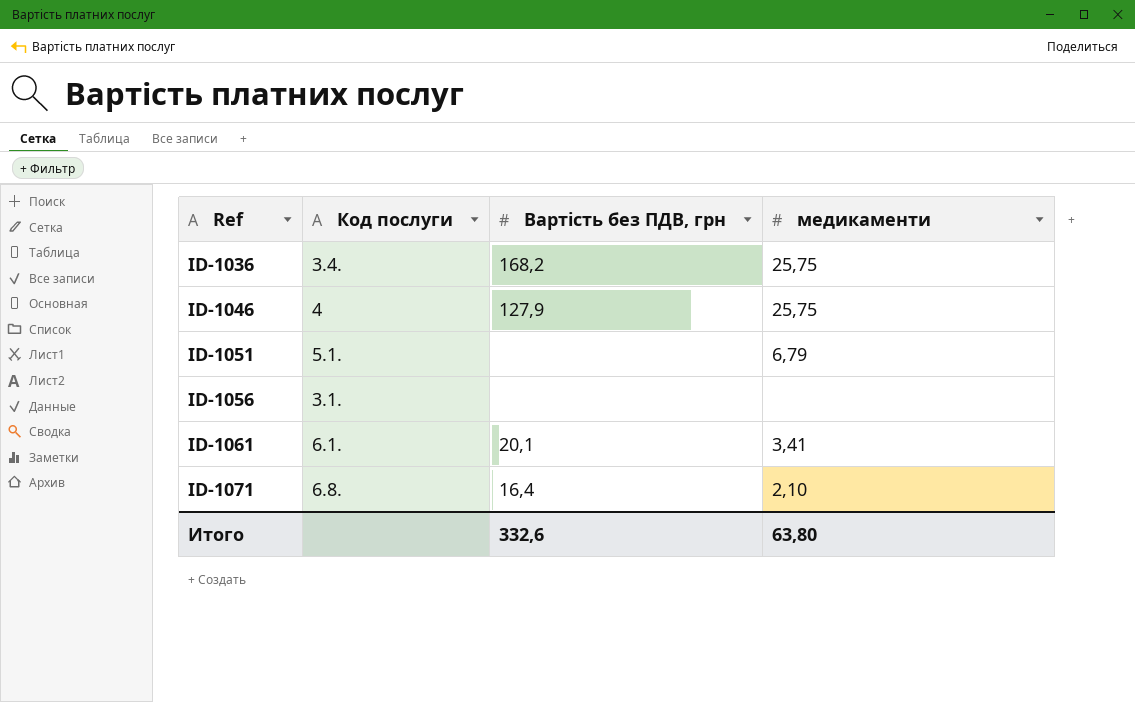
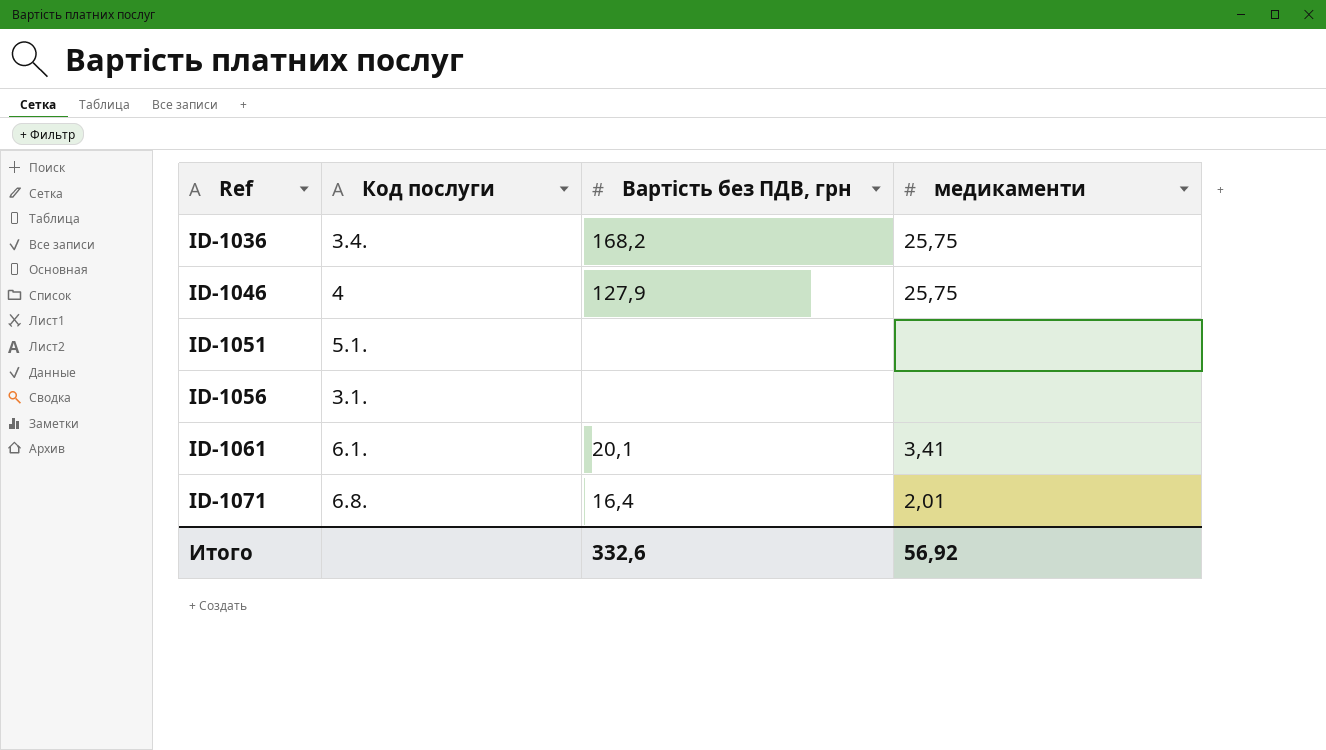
ID-1051 | медикаменти: 6,79 -> none
ID-1071 | медикаменти: 2,10 -> 2,01
Итого | медикаменти: 63,80 -> 56,92

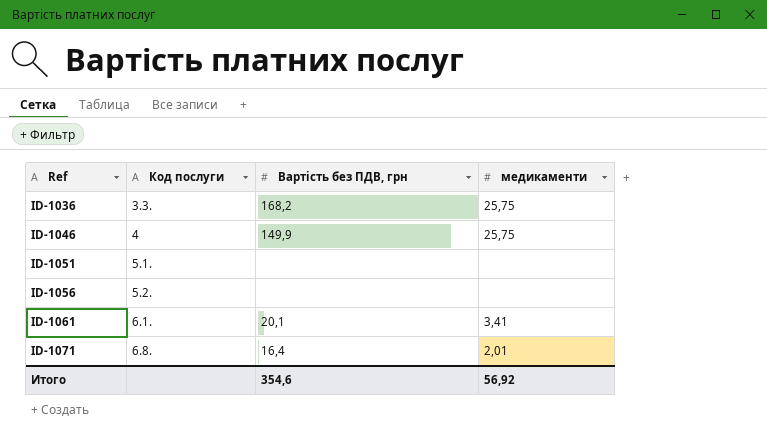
ID-1036 | Код послуги: 3.4. -> 3.3.
ID-1046 | Вартість без ПДВ, грн: 127,9 -> 149,9
ID-1056 | Код послуги: 3.1. -> 5.2.
Итого | Вартість без ПДВ, грн: 332,6 -> 354,6

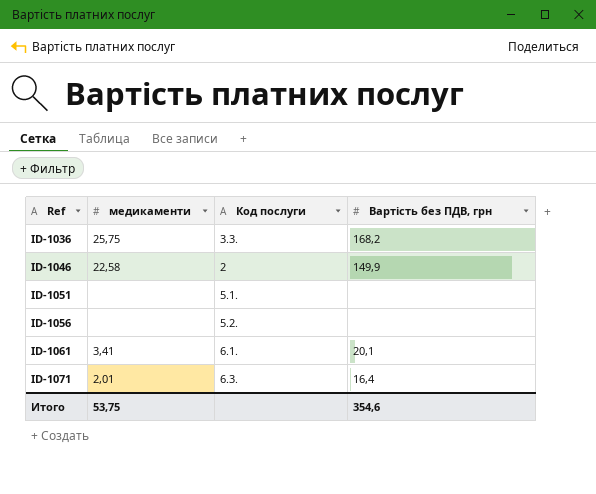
column медикаменти | position: 4 -> 2
ID-1046 | медикаменти: 25,75 -> 22,58
ID-1046 | Код послуги: 4 -> 2
ID-1071 | Код послуги: 6.8. -> 6.3.
Итого | медикаменти: 56,92 -> 53,75

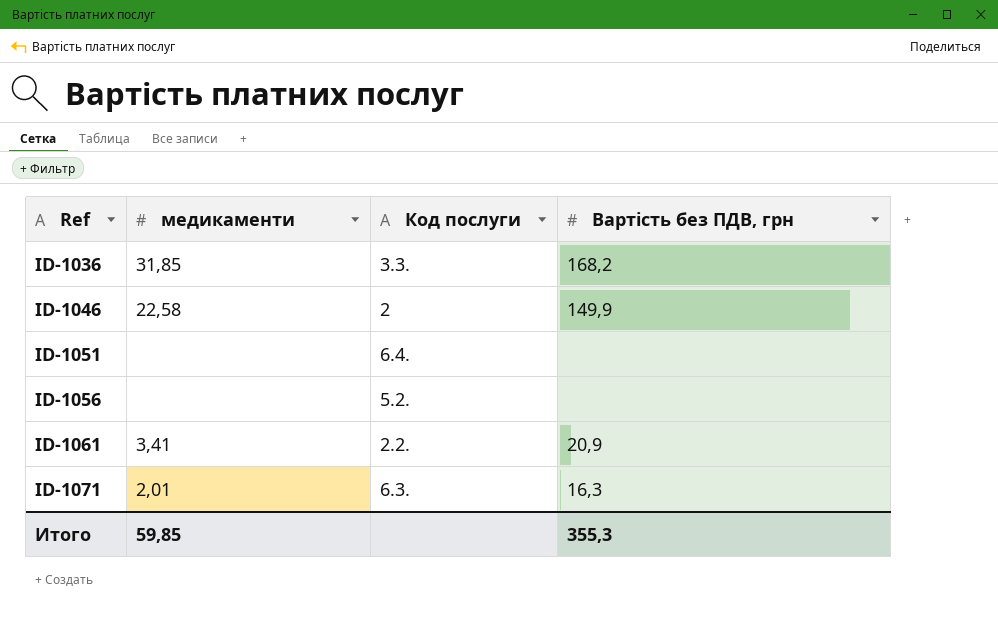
ID-1036 | медикаменти: 25,75 -> 31,85
ID-1051 | Код послуги: 5.1. -> 6.4.
ID-1061 | Код послуги: 6.1. -> 2.2.
ID-1061 | Вартість без ПДВ, грн: 20,1 -> 20,9
ID-1071 | Вартість без ПДВ, грн: 16,4 -> 16,3
Итого | медикаменти: 53,75 -> 59,85
Итого | Вартість без ПДВ, грн: 354,6 -> 355,3

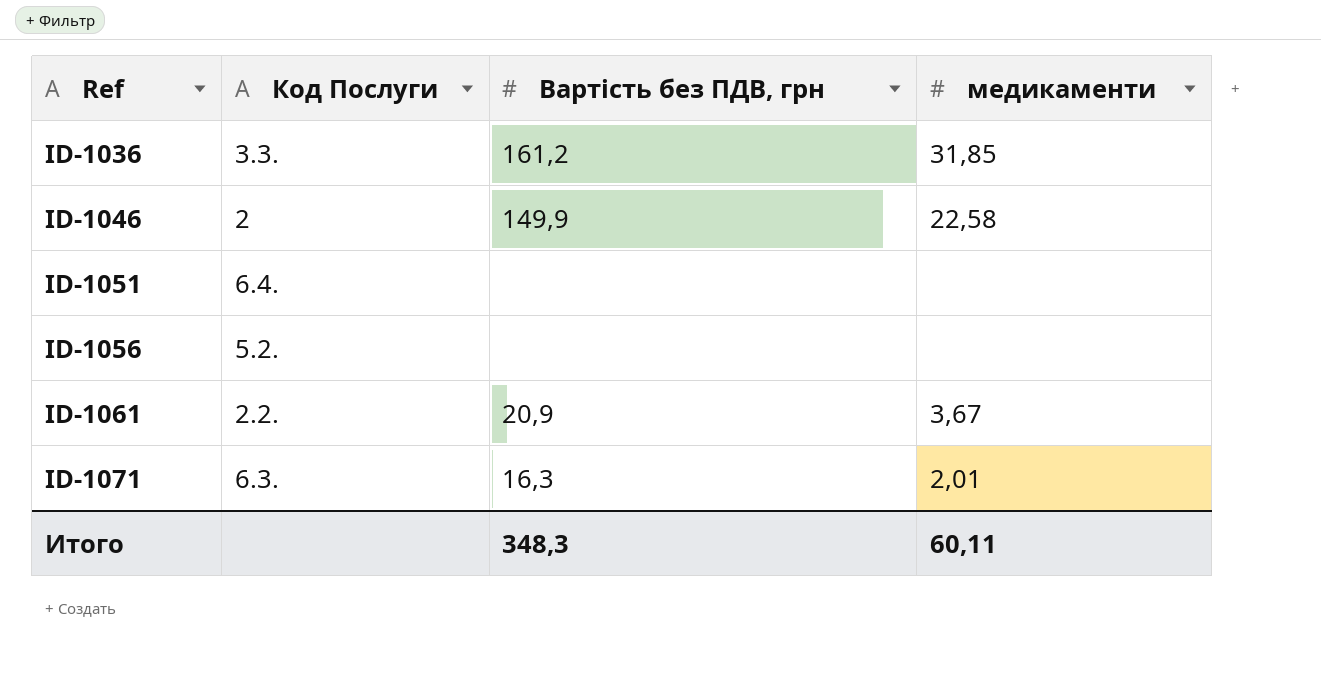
column name: Код послуги -> Код Послуги
column медикаменти | position: 2 -> 4
ID-1036 | Вартість без ПДВ, грн: 168,2 -> 161,2
ID-1061 | медикаменти: 3,41 -> 3,67
Итого | Вартість без ПДВ, грн: 355,3 -> 348,3
Итого | медикаменти: 59,85 -> 60,11

